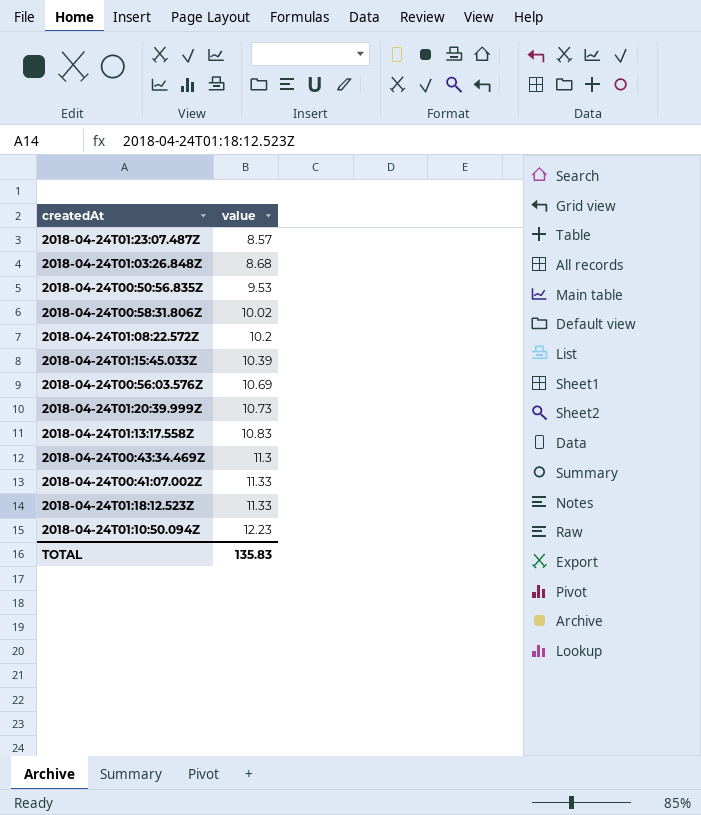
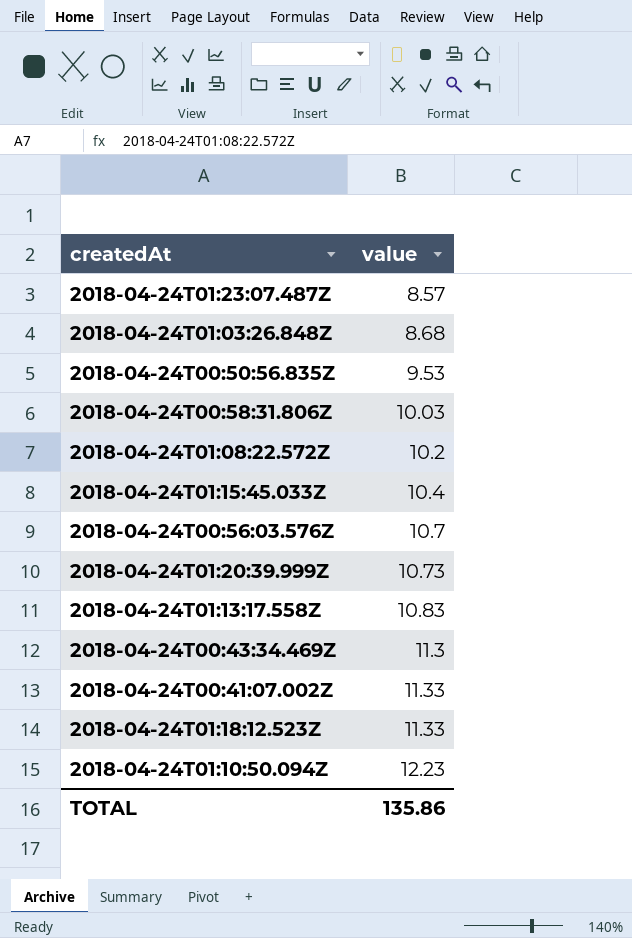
2018-04-24T00:58:31.806Z | value: 10.02 -> 10.03
2018-04-24T01:15:45.033Z | value: 10.39 -> 10.4
2018-04-24T00:56:03.576Z | value: 10.69 -> 10.7
TOTAL | value: 135.83 -> 135.86

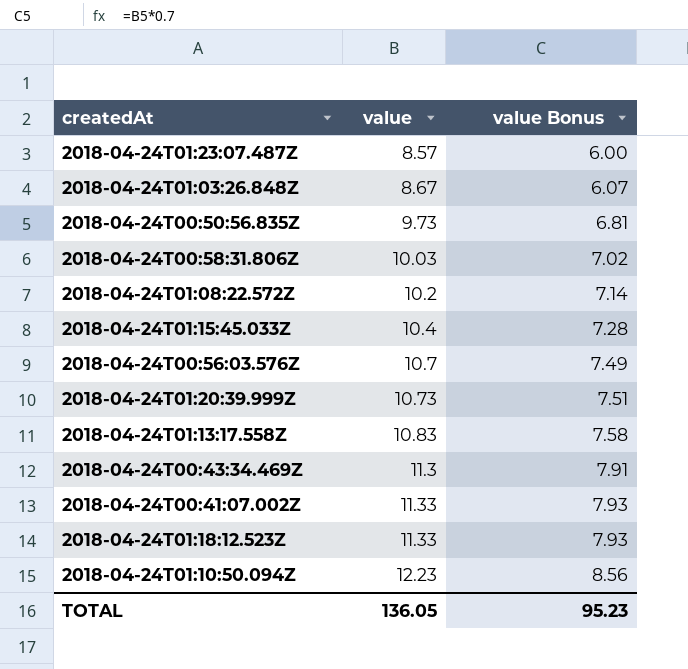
column value Bonus | formula: none -> [value] * 0.7
2018-04-24T01:03:26.848Z | value: 8.68 -> 8.67
2018-04-24T00:50:56.835Z | value: 9.53 -> 9.73
TOTAL | value: 135.86 -> 136.05

